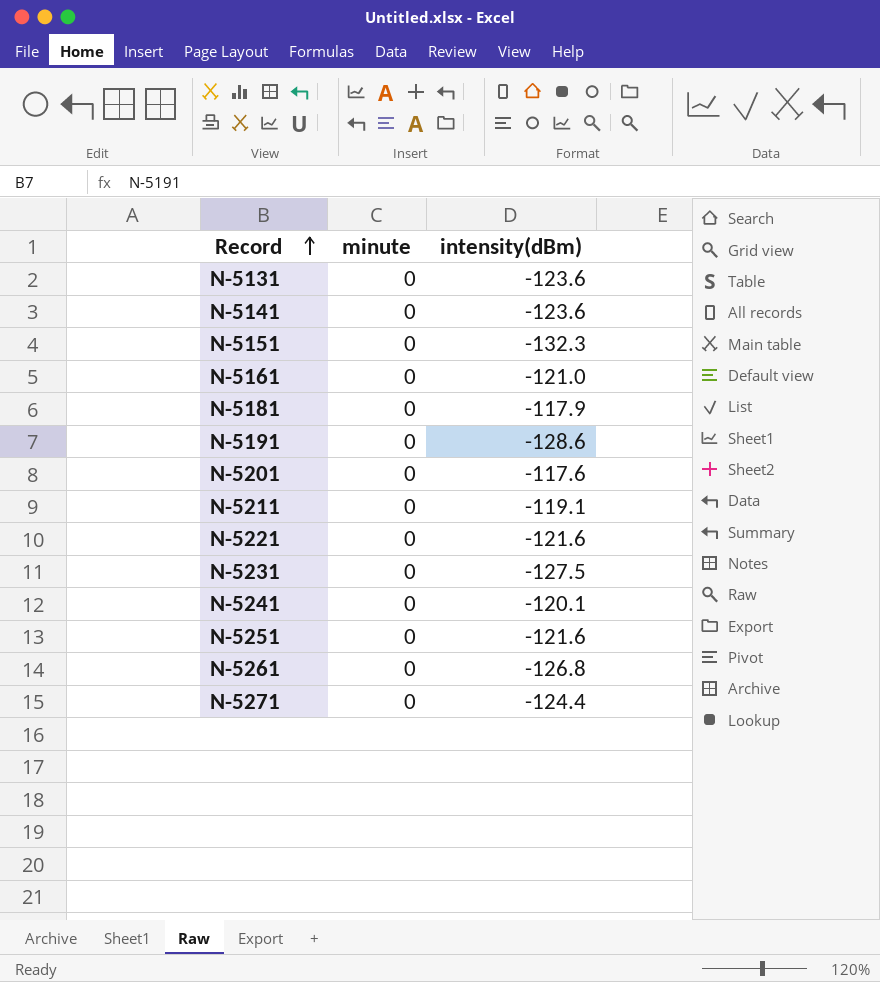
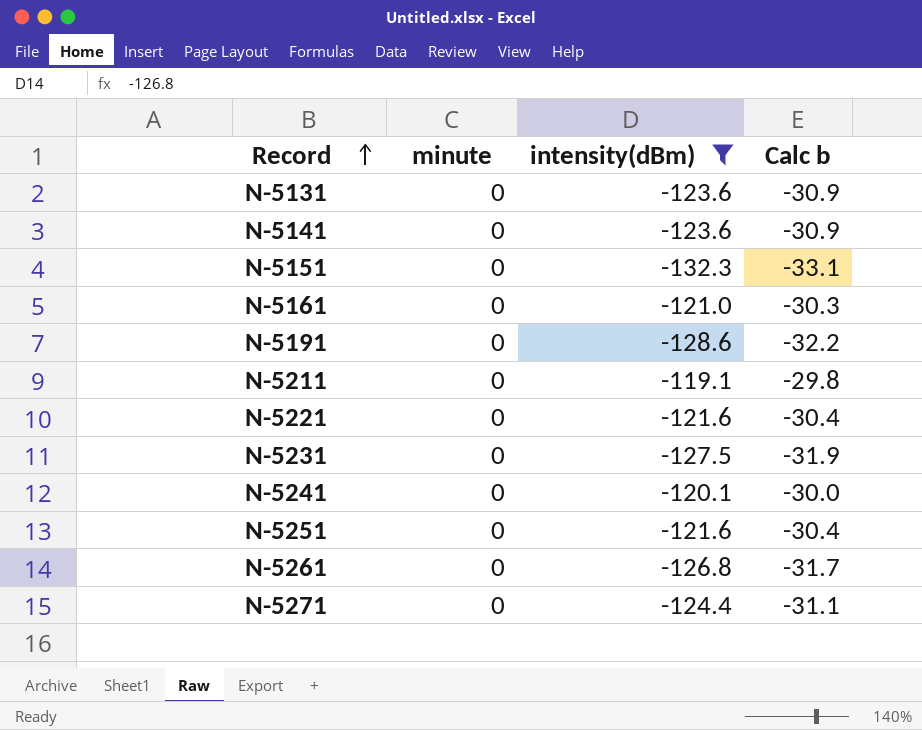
filter: none -> intensity(dBm) <= -119.1
column Calc b | formula: none -> [intensity(dBm)] * 0.25

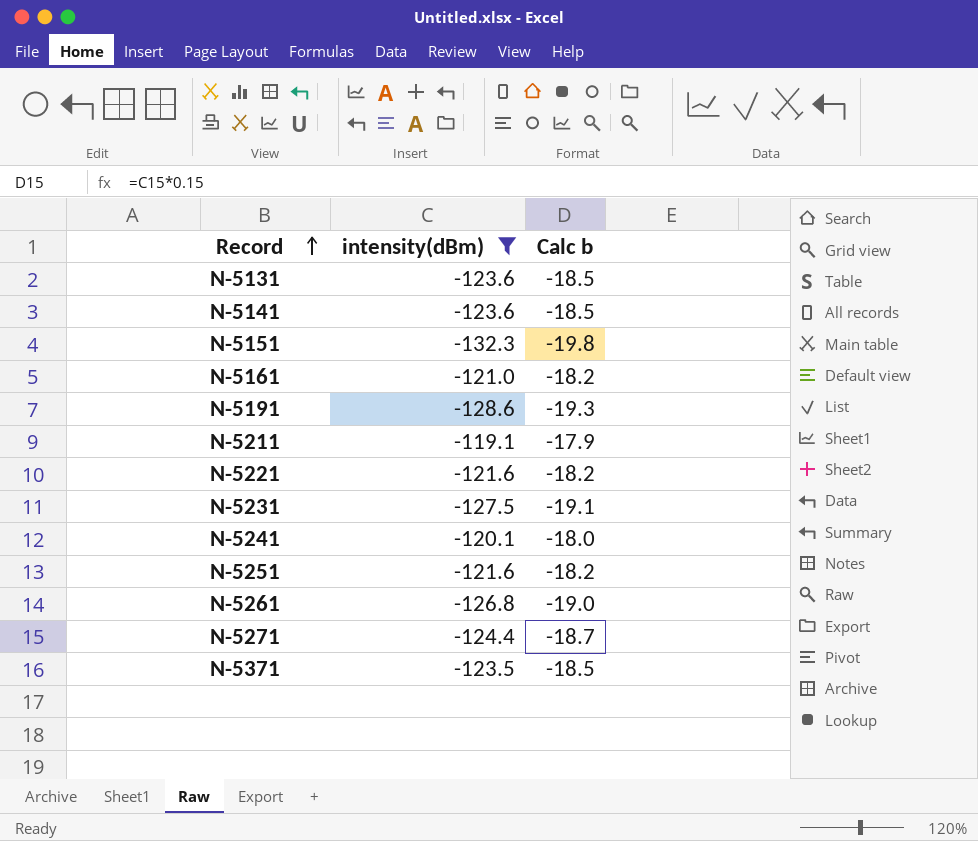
column minute | position: 2 -> none
column Calc b | formula: [intensity(dBm)] * 0.25 -> [intensity(dBm)] * 0.15
row N-5371: none -> -123.5 | -18.5

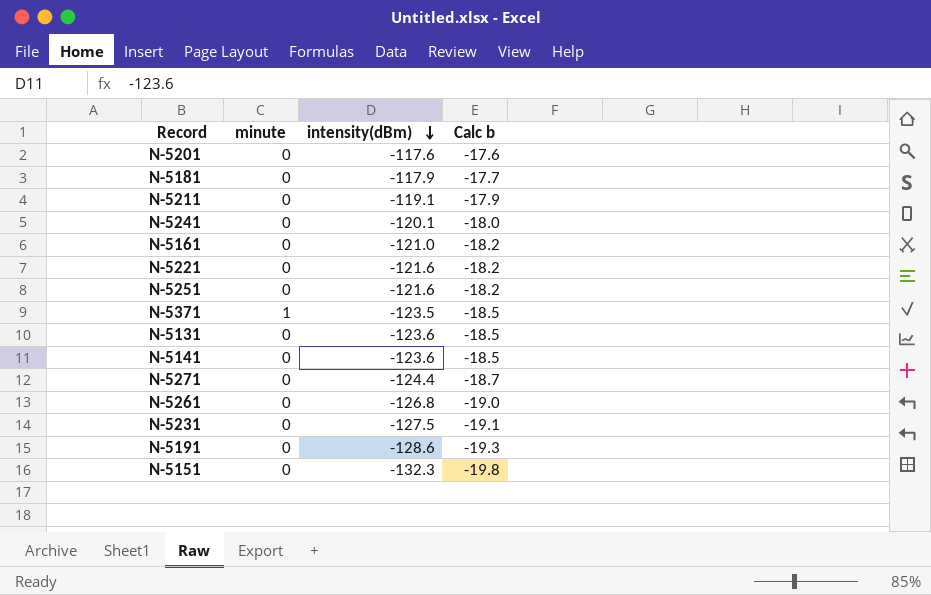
filter: intensity(dBm) <= -119.1 -> none
row order: Record ascending -> intensity(dBm) descending
column minute | position: none -> 2

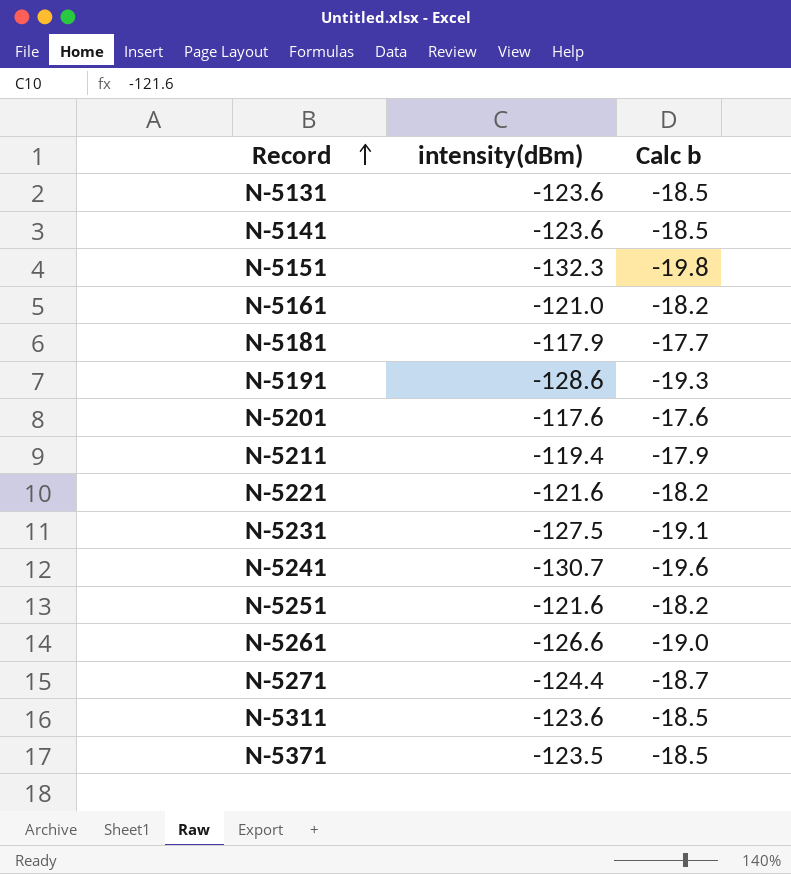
row order: intensity(dBm) descending -> Record ascending
column minute | position: 2 -> none
N-5211 | intensity(dBm): -119.1 -> -119.4
N-5241 | intensity(dBm): -120.1 -> -130.7
N-5241 | Calc b: -18.0 -> -19.6
N-5261 | intensity(dBm): -126.8 -> -126.6
row N-5311: none -> -123.6 | -18.5

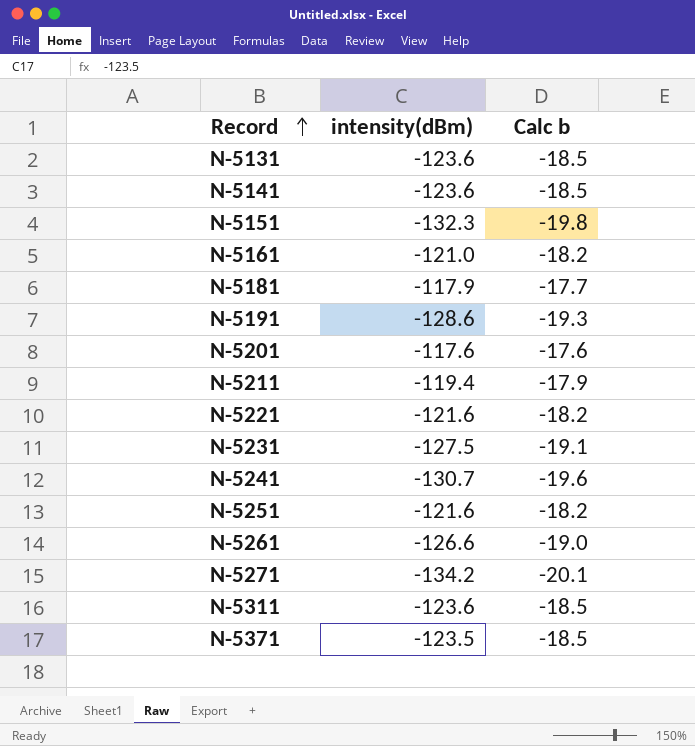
N-5271 | intensity(dBm): -124.4 -> -134.2
N-5271 | Calc b: -18.7 -> -20.1

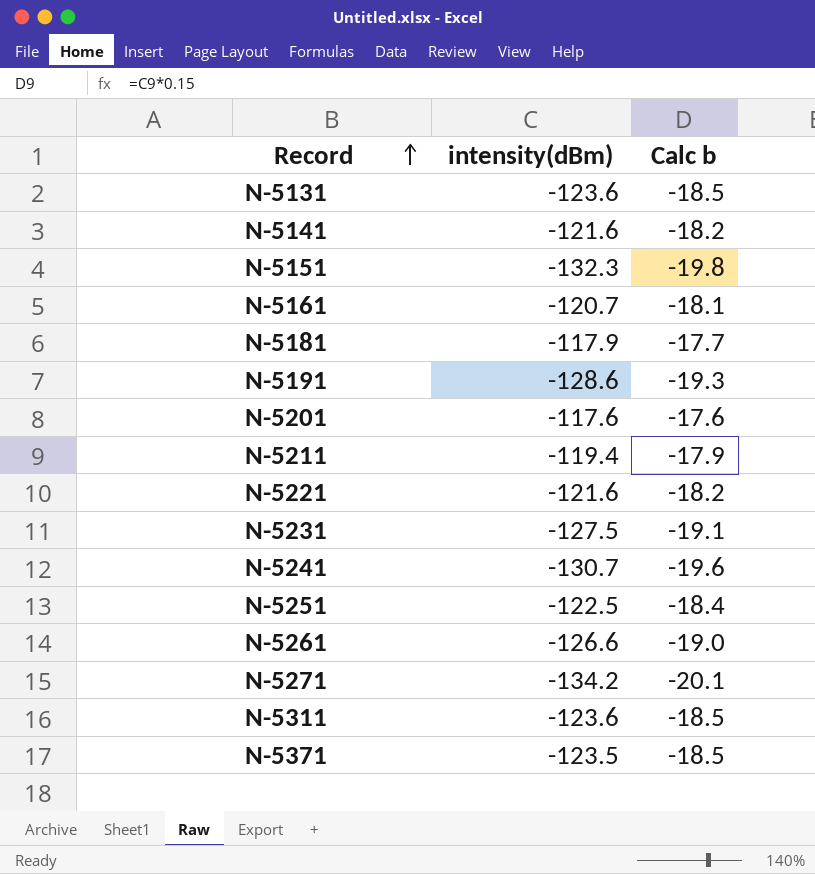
N-5141 | intensity(dBm): -123.6 -> -121.6
N-5141 | Calc b: -18.5 -> -18.2
N-5161 | intensity(dBm): -121.0 -> -120.7
N-5161 | Calc b: -18.2 -> -18.1
N-5251 | intensity(dBm): -121.6 -> -122.5
N-5251 | Calc b: -18.2 -> -18.4

